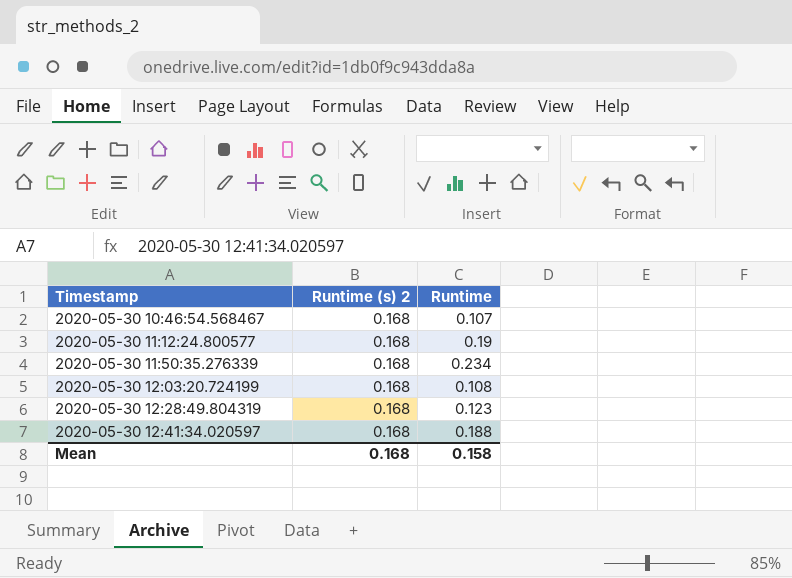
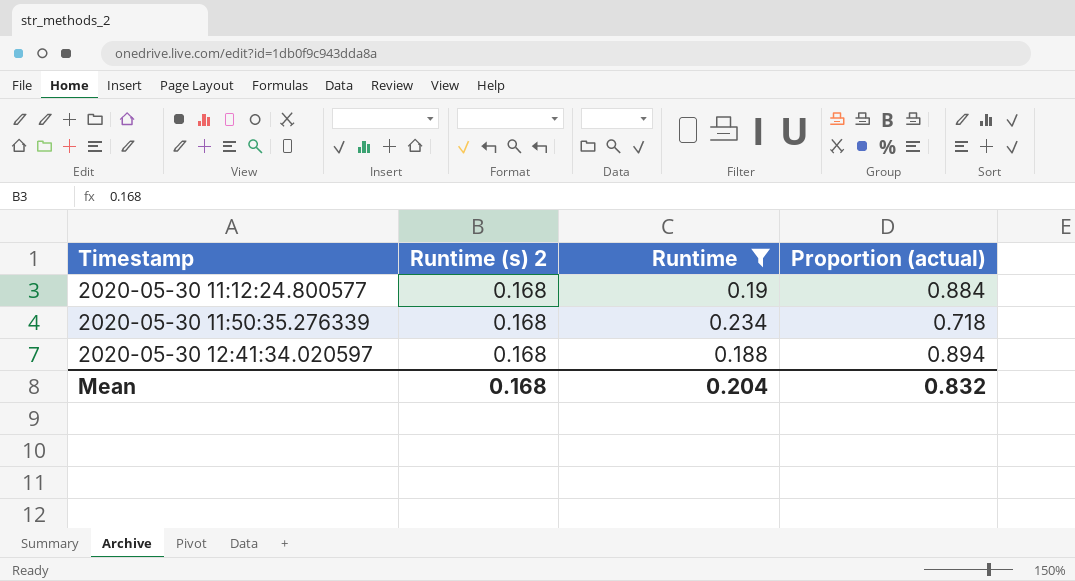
filter: none -> Runtime >= 0.188
column Proportion (actual) | formula: none -> [Runtime (s) 2] / [Runtime]
Mean | Runtime: 0.158 -> 0.204

